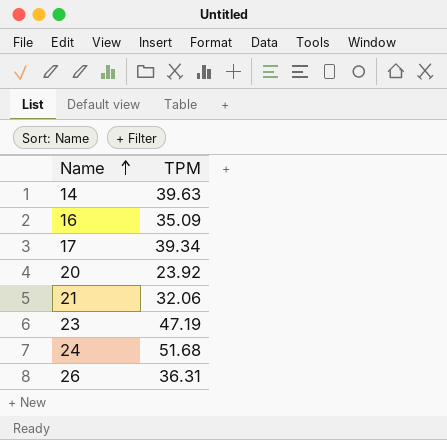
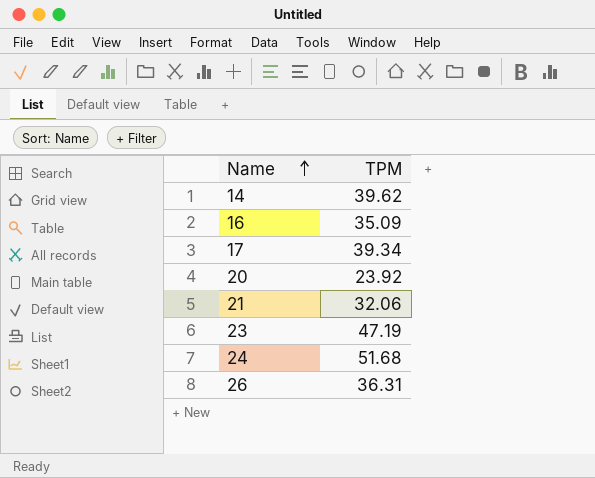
14 | TPM: 39.63 -> 39.62

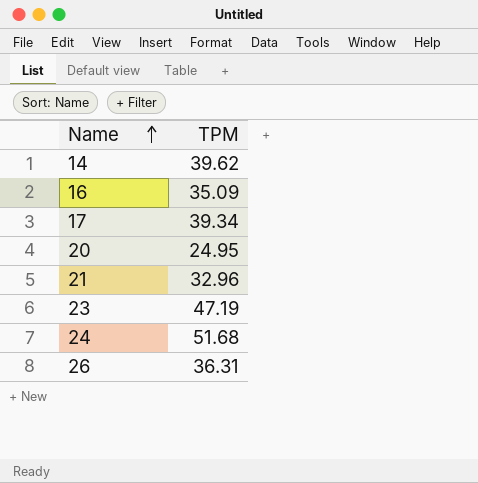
20 | TPM: 23.92 -> 24.95
21 | TPM: 32.06 -> 32.96

